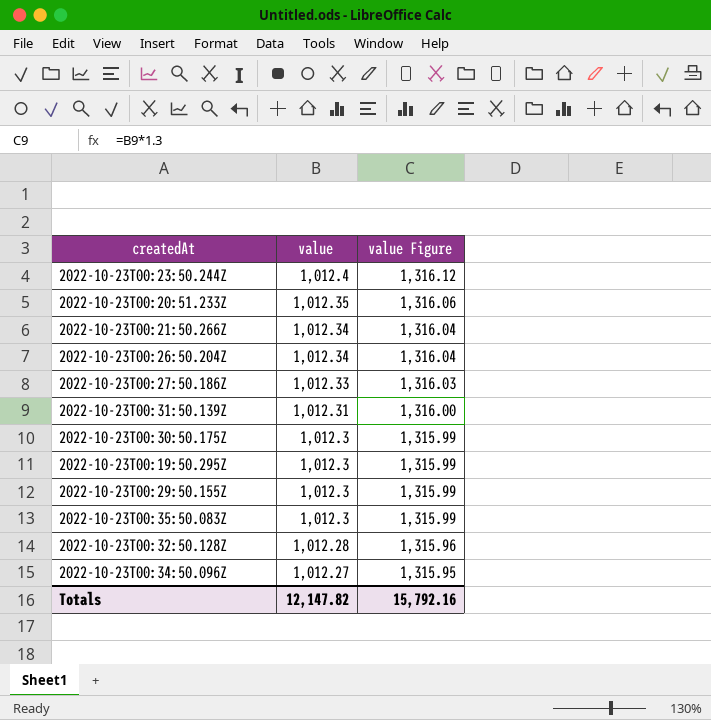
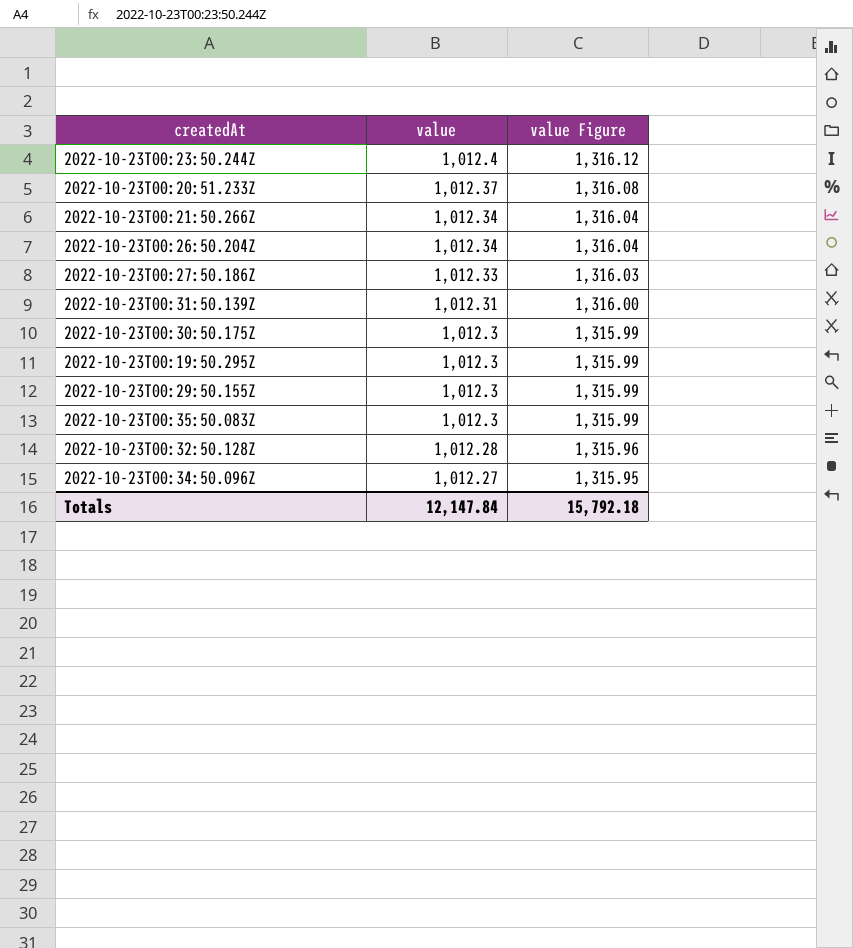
2022-10-23T00:20:51.233Z | value: 1,012.35 -> 1,012.37
2022-10-23T00:20:51.233Z | value Figure: 1,316.06 -> 1,316.08
Totals | value: 12,147.82 -> 12,147.84
Totals | value Figure: 15,792.16 -> 15,792.18

